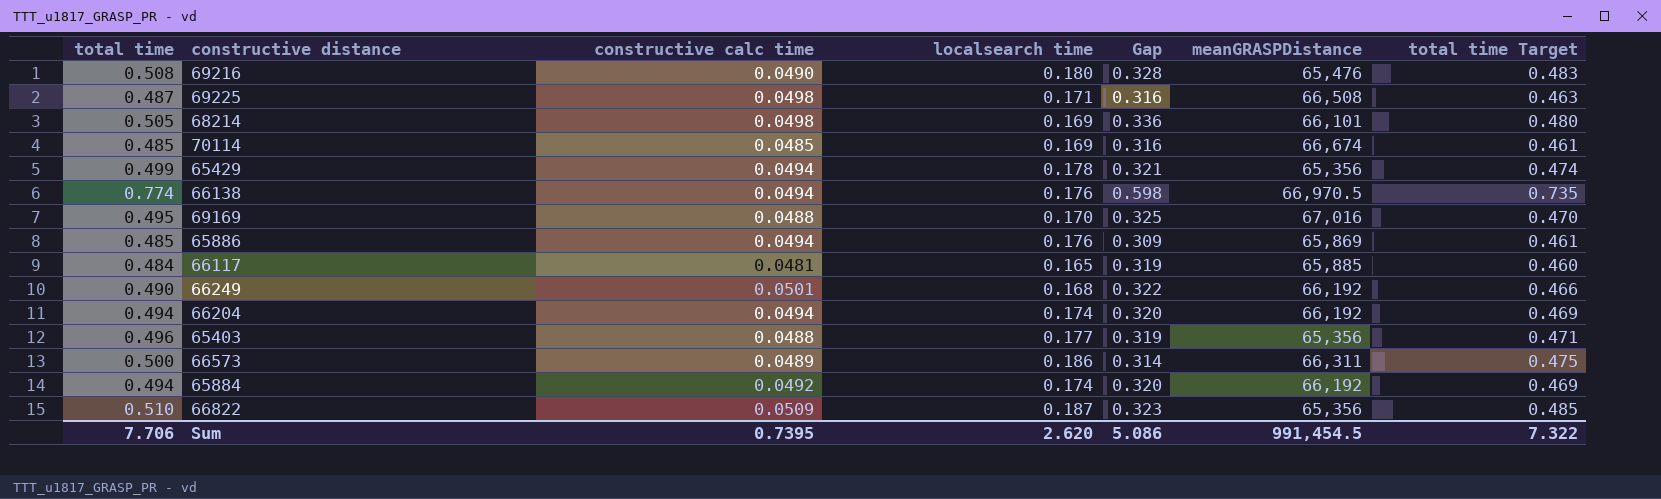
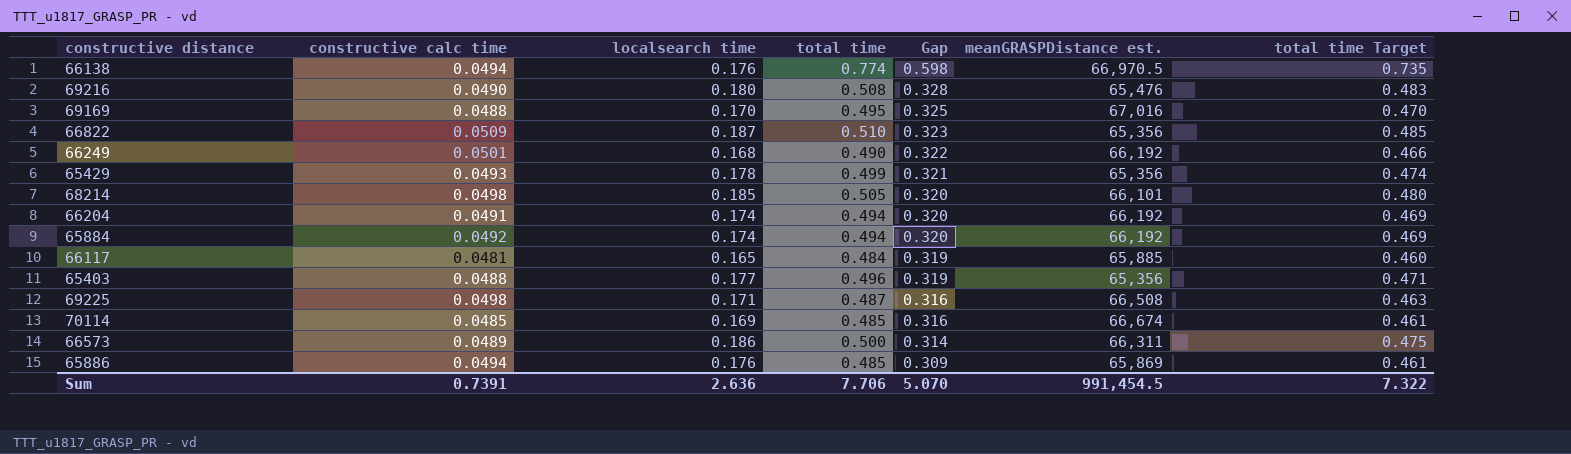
row order: none -> Gap descending
column total time | position: 1 -> 4
column name: meanGRASPDistance -> meanGRASPDistance est.
65429 | constructive calc time: 0.0494 -> 0.0493
68214 | localsearch time: 0.169 -> 0.185
68214 | Gap: 0.336 -> 0.320
66204 | constructive calc time: 0.0494 -> 0.0491
Sum | constructive calc time: 0.7395 -> 0.7391
Sum | localsearch time: 2.620 -> 2.636
Sum | Gap: 5.086 -> 5.070

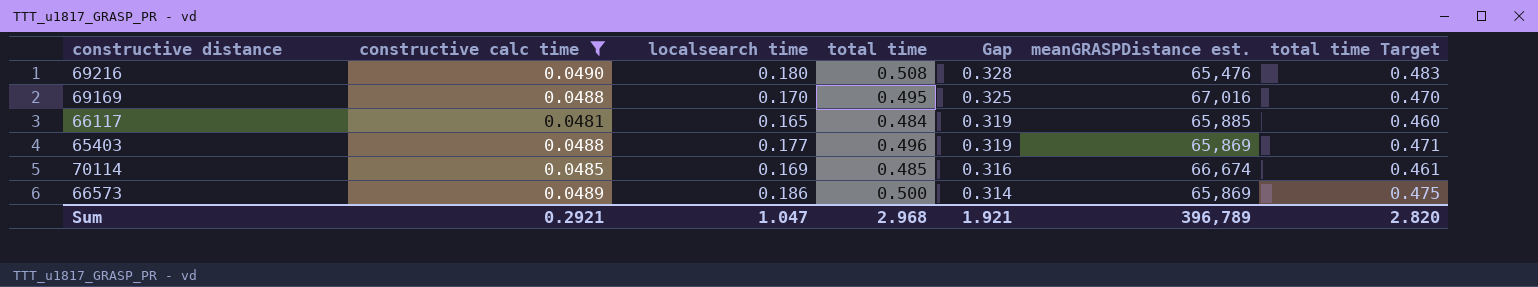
filter: none -> constructive calc time <= 0.0490
65403 | meanGRASPDistance est.: 65,356 -> 65,869
66573 | meanGRASPDistance est.: 66,311 -> 65,869
Sum | constructive calc time: 0.7391 -> 0.2921
Sum | localsearch time: 2.636 -> 1.047
Sum | total time: 7.706 -> 2.968
Sum | Gap: 5.070 -> 1.921
Sum | meanGRASPDistance est.: 991,454.5 -> 396,789
Sum | total time Target: 7.322 -> 2.820

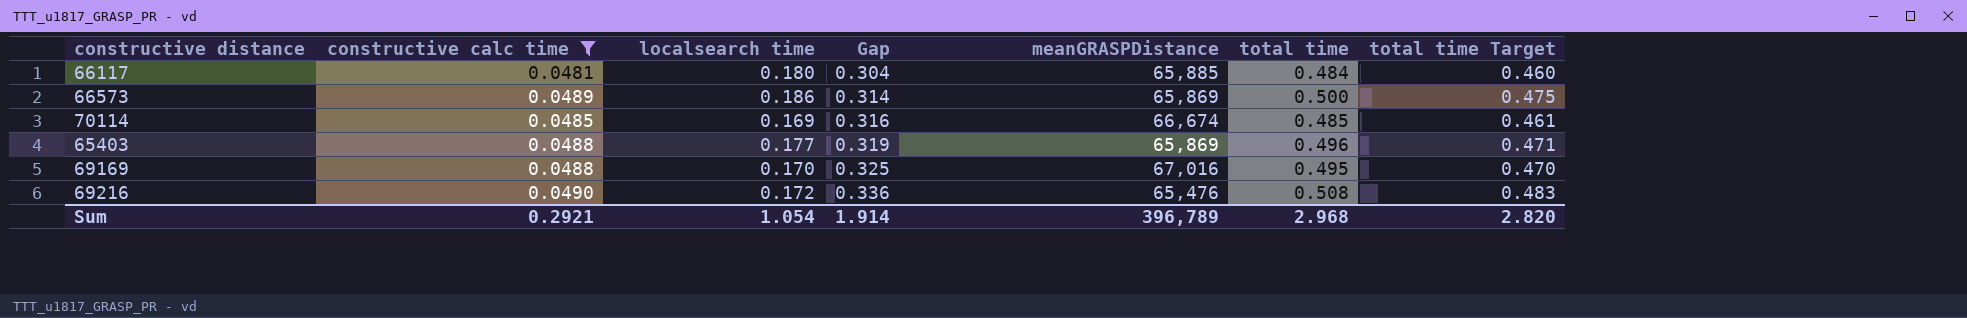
row order: Gap descending -> Gap ascending
column name: meanGRASPDistance est. -> meanGRASPDistance
column total time | position: 4 -> 6
66117 | localsearch time: 0.165 -> 0.180
66117 | Gap: 0.319 -> 0.304
69216 | localsearch time: 0.180 -> 0.172
69216 | Gap: 0.328 -> 0.336
Sum | localsearch time: 1.047 -> 1.054
Sum | Gap: 1.921 -> 1.914

